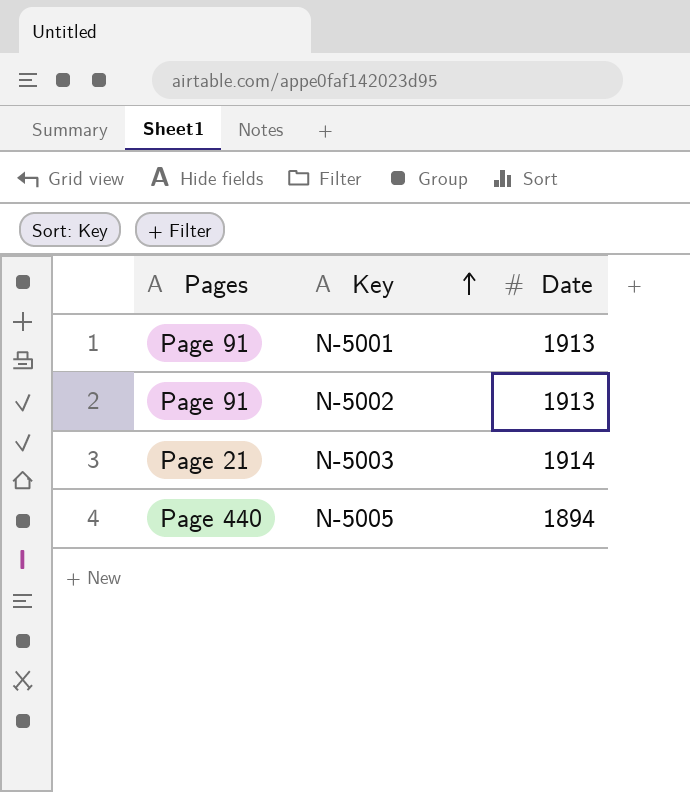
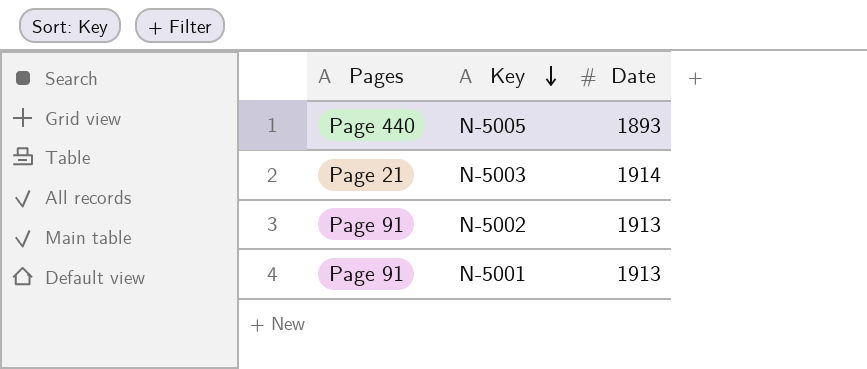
row order: Key ascending -> Key descending
N-5005 | Date: 1894 -> 1893

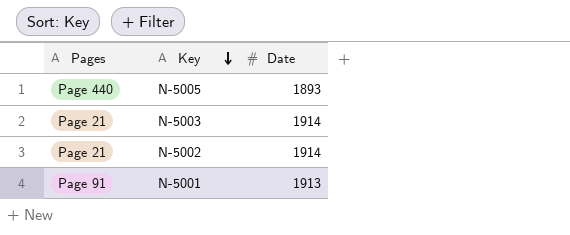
N-5002 | Pages: Page 91 -> Page 21
N-5002 | Date: 1913 -> 1914

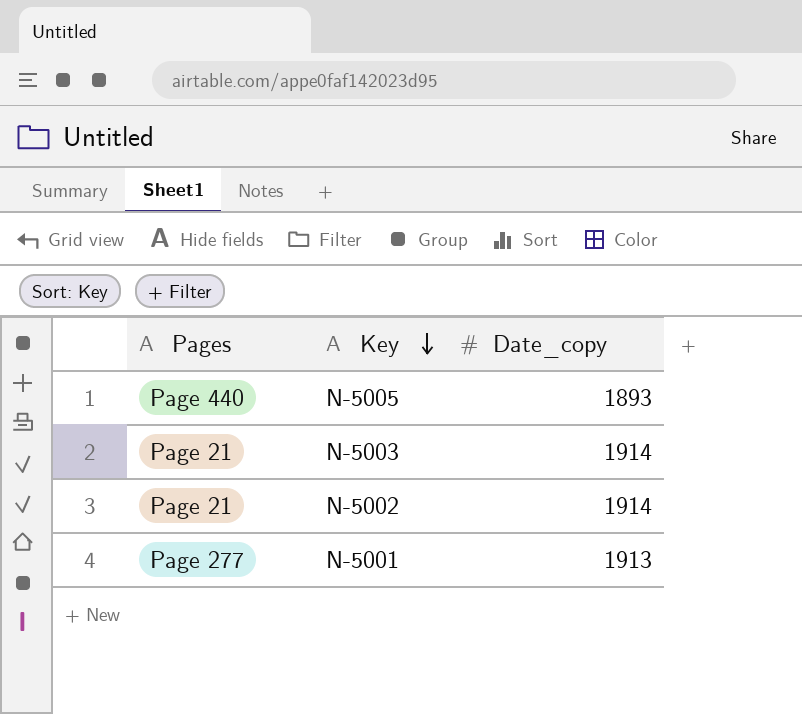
column name: Date -> Date_copy
N-5001 | Pages: Page 91 -> Page 277

